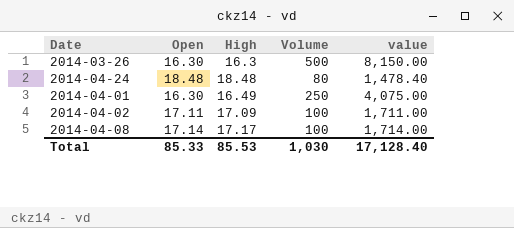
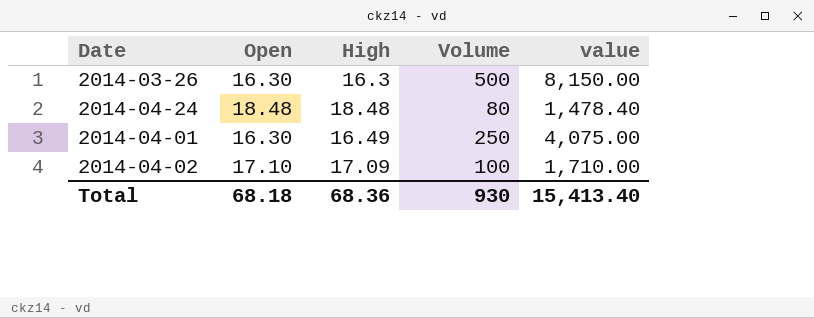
row 2014-04-08: 17.14 | 17.17 | 100 | 1,714.00 -> none
2014-04-02 | Open: 17.11 -> 17.10
2014-04-02 | value: 1,711.00 -> 1,710.00
Total | Open: 85.33 -> 68.18
Total | High: 85.53 -> 68.36
Total | Volume: 1,030 -> 930
Total | value: 17,128.40 -> 15,413.40

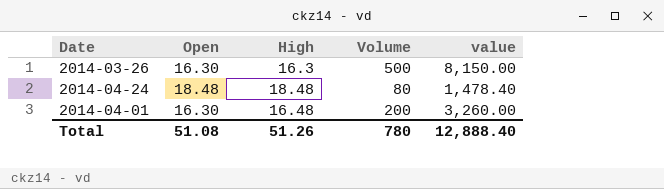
row 2014-04-02: 17.10 | 17.09 | 100 | 1,710.00 -> none
2014-04-01 | High: 16.49 -> 16.48
2014-04-01 | Volume: 250 -> 200
2014-04-01 | value: 4,075.00 -> 3,260.00
Total | Open: 68.18 -> 51.08
Total | High: 68.36 -> 51.26
Total | Volume: 930 -> 780
Total | value: 15,413.40 -> 12,888.40

